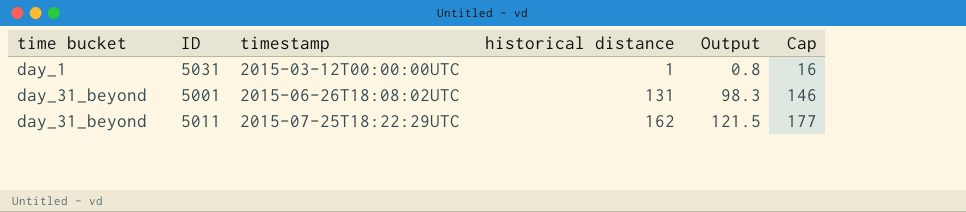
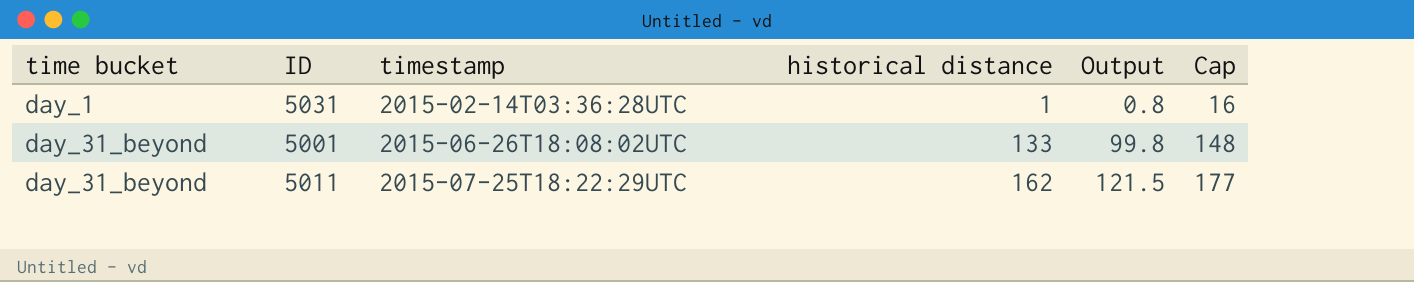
5031 | timestamp: 2015-03-12T00:00:00UTC -> 2015-02-14T03:36:28UTC
5001 | historical distance: 131 -> 133
5001 | Output: 98.3 -> 99.8
5001 | Cap: 146 -> 148

